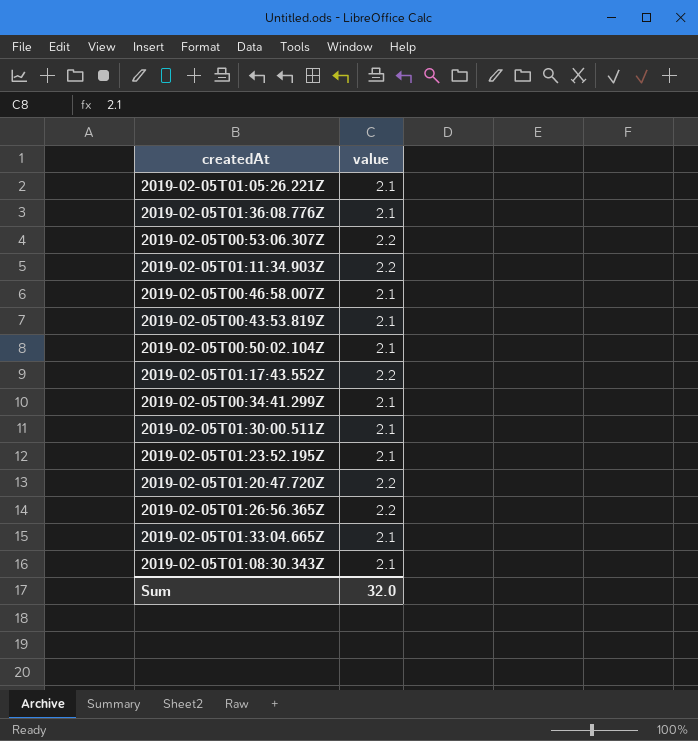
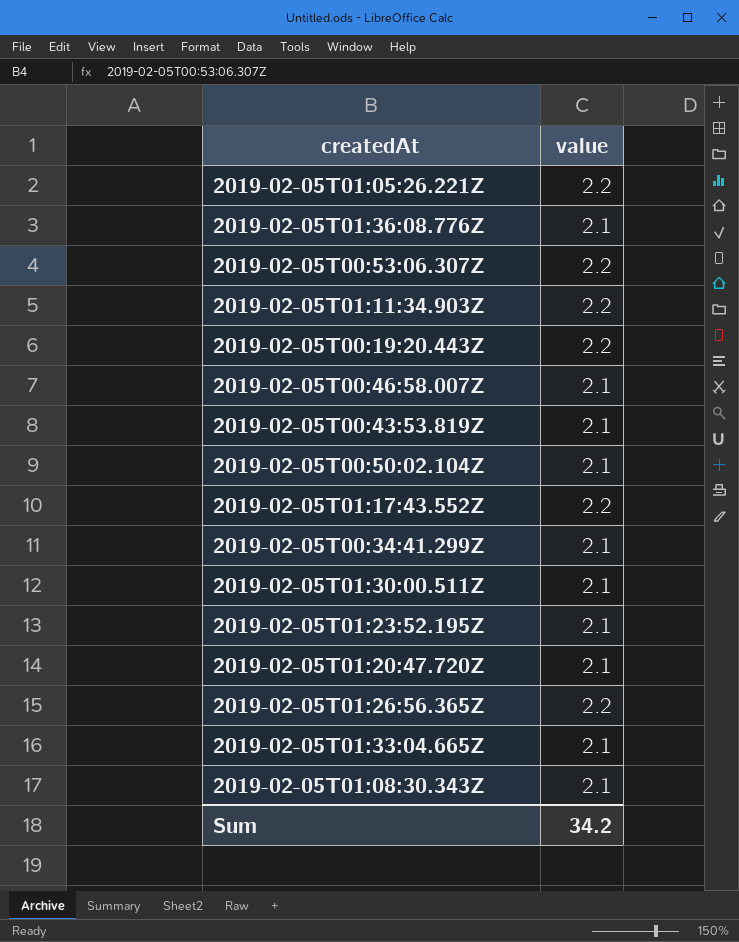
2019-02-05T01:05:26.221Z | value: 2.1 -> 2.2
row 2019-02-05T00:19:20.443Z: none -> 2.2
2019-02-05T01:20:47.720Z | value: 2.2 -> 2.1
Sum | value: 32.0 -> 34.2

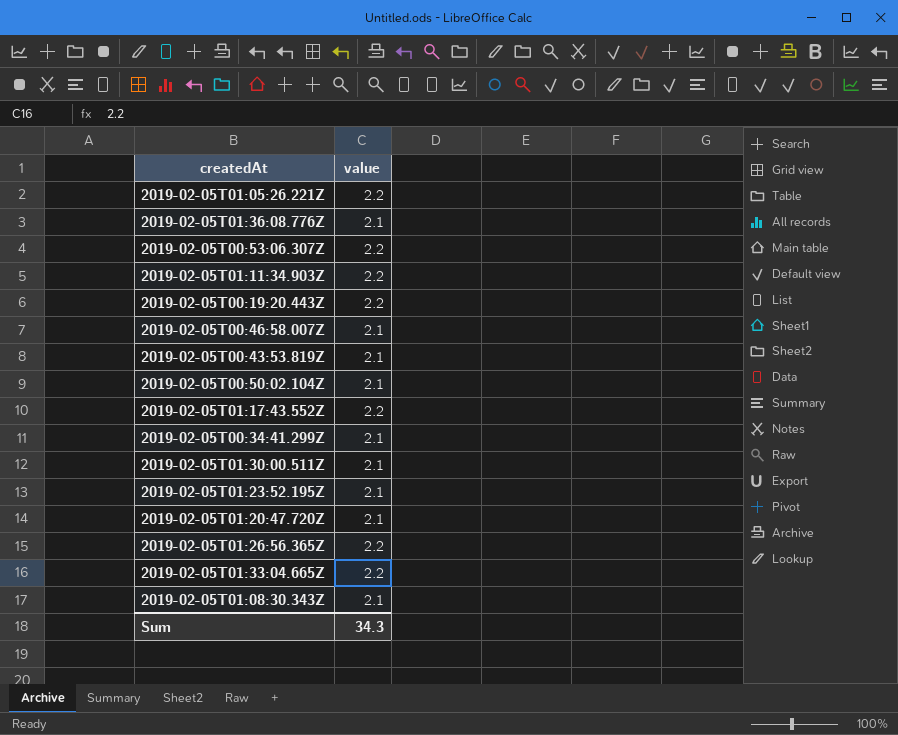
2019-02-05T01:33:04.665Z | value: 2.1 -> 2.2
Sum | value: 34.2 -> 34.3

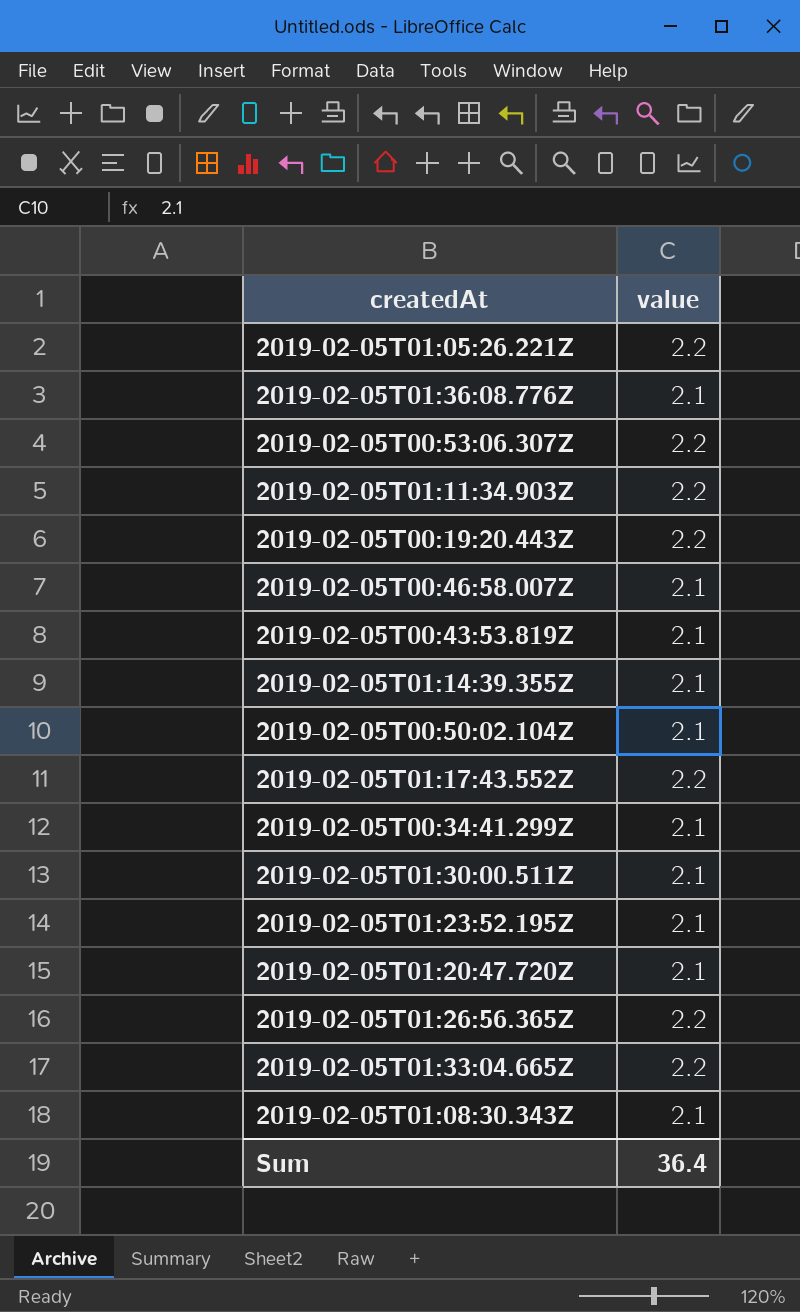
row 2019-02-05T01:14:39.355Z: none -> 2.1
Sum | value: 34.3 -> 36.4

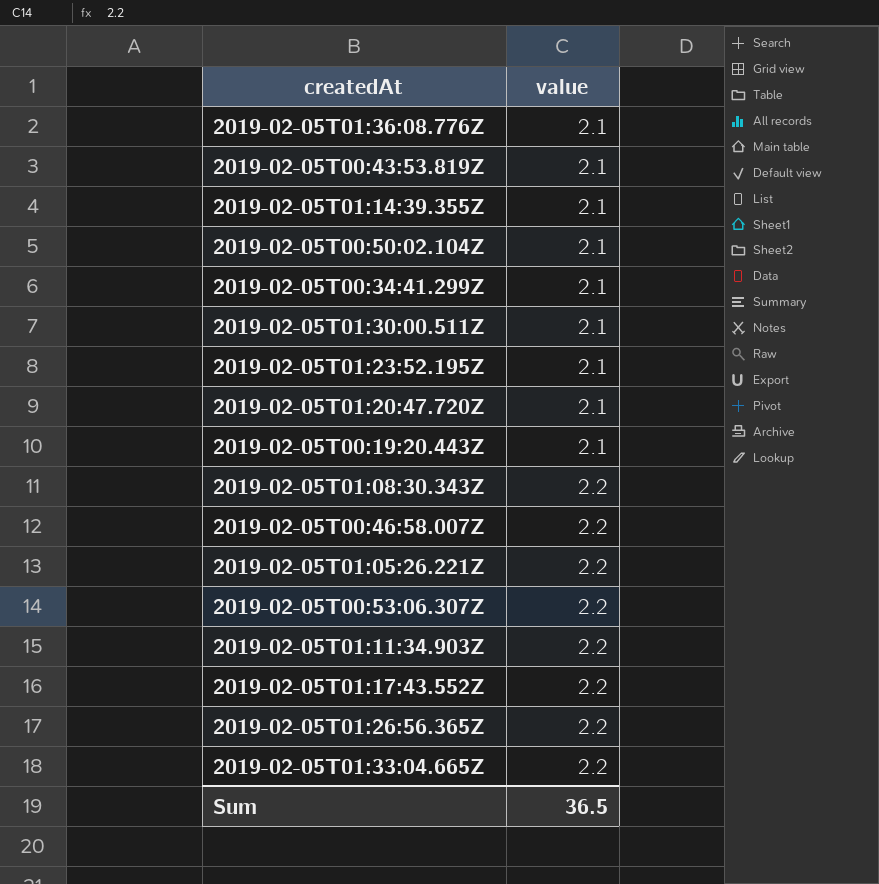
row order: none -> value ascending
2019-02-05T00:19:20.443Z | value: 2.2 -> 2.1
2019-02-05T01:08:30.343Z | value: 2.1 -> 2.2
2019-02-05T00:46:58.007Z | value: 2.1 -> 2.2
Sum | value: 36.4 -> 36.5

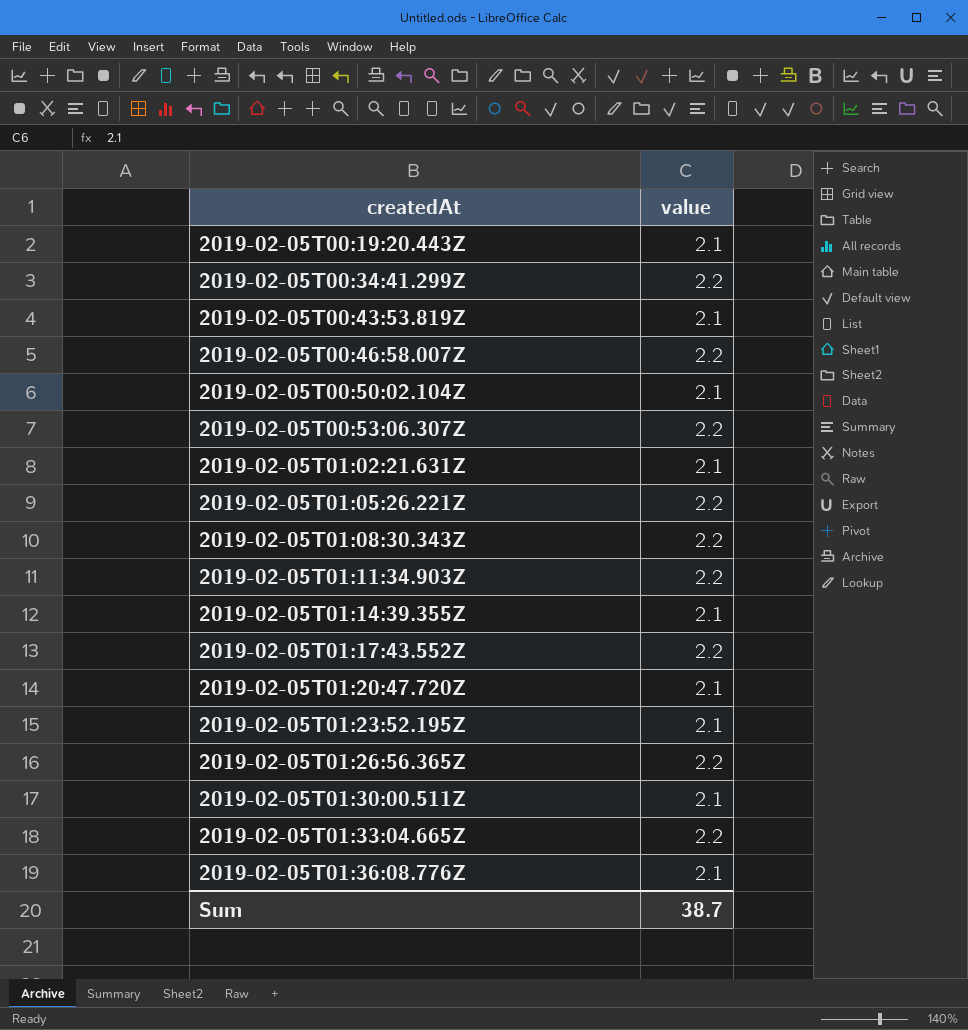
row order: value ascending -> createdAt ascending
2019-02-05T00:34:41.299Z | value: 2.1 -> 2.2
row 2019-02-05T01:02:21.631Z: none -> 2.1
Sum | value: 36.5 -> 38.7

